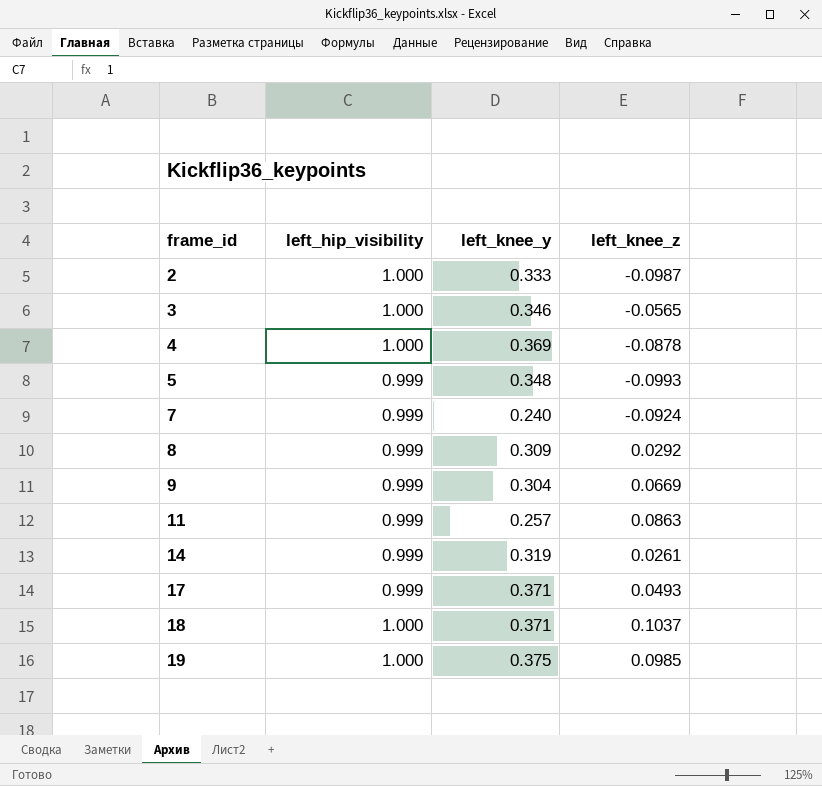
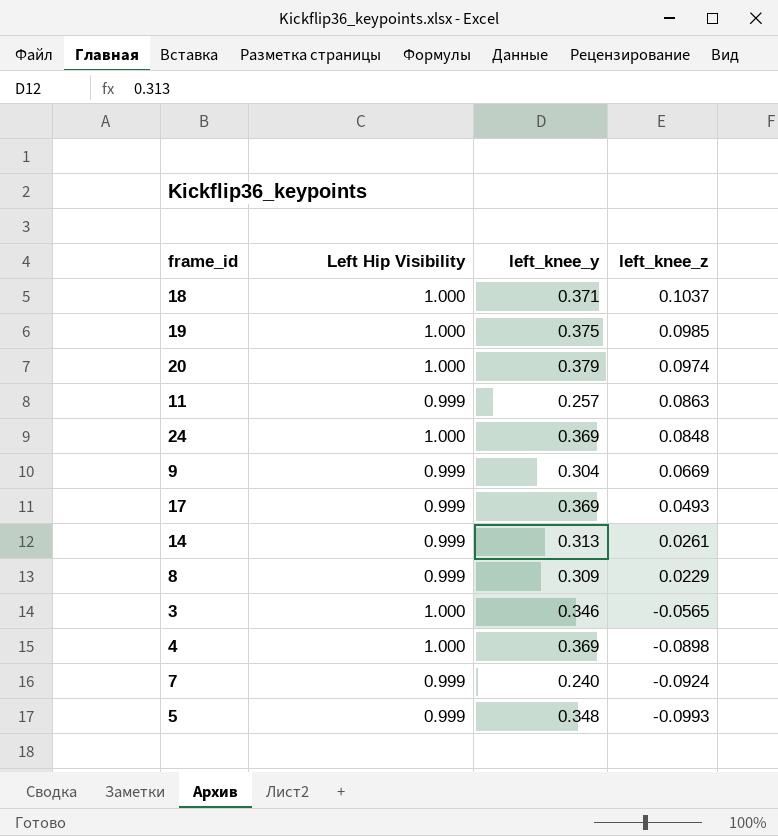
row order: frame_id ascending -> left_knee_z descending
column name: left_hip_visibility -> Left Hip Visibility
row 2: 1.000 | 0.333 | -0.0987 -> none
row 20: none -> 1.000 | 0.379 | 0.0974
row 24: none -> 1.000 | 0.369 | 0.0848
17 | left_knee_y: 0.371 -> 0.369
14 | left_knee_y: 0.319 -> 0.313
8 | left_knee_z: 0.0292 -> 0.0229
4 | left_knee_z: -0.0878 -> -0.0898

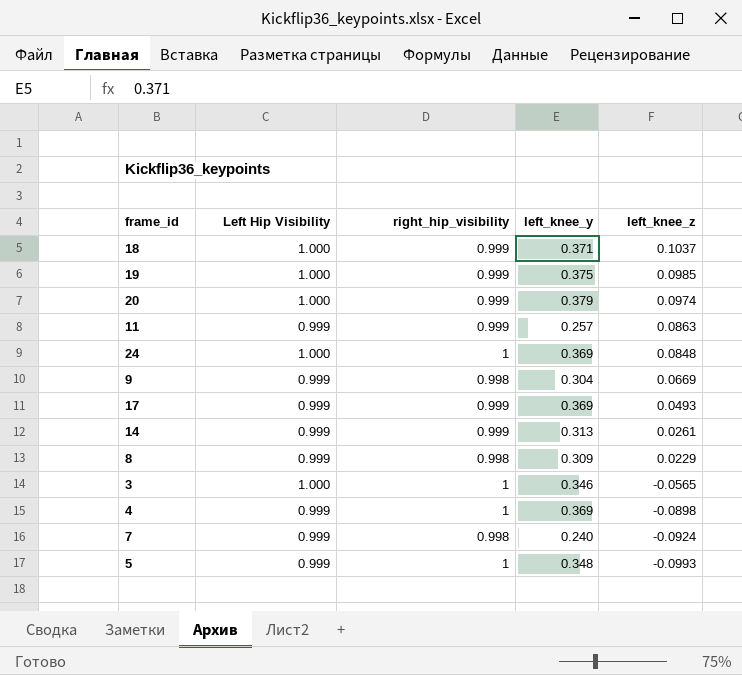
column right_hip_visibility | position: none -> 3
4 | Left Hip Visibility: 1.000 -> 0.999

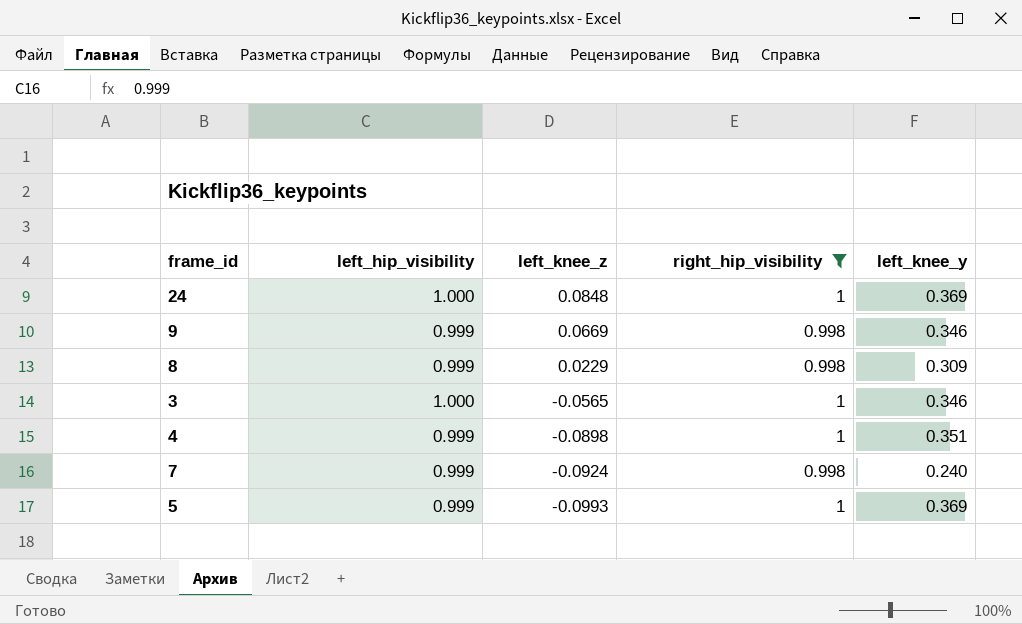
filter: none -> right_hip_visibility != 0.999
column name: Left Hip Visibility -> left_hip_visibility
column left_knee_z | position: 5 -> 3
9 | left_knee_y: 0.304 -> 0.346
4 | left_knee_y: 0.369 -> 0.351
5 | left_knee_y: 0.348 -> 0.369

